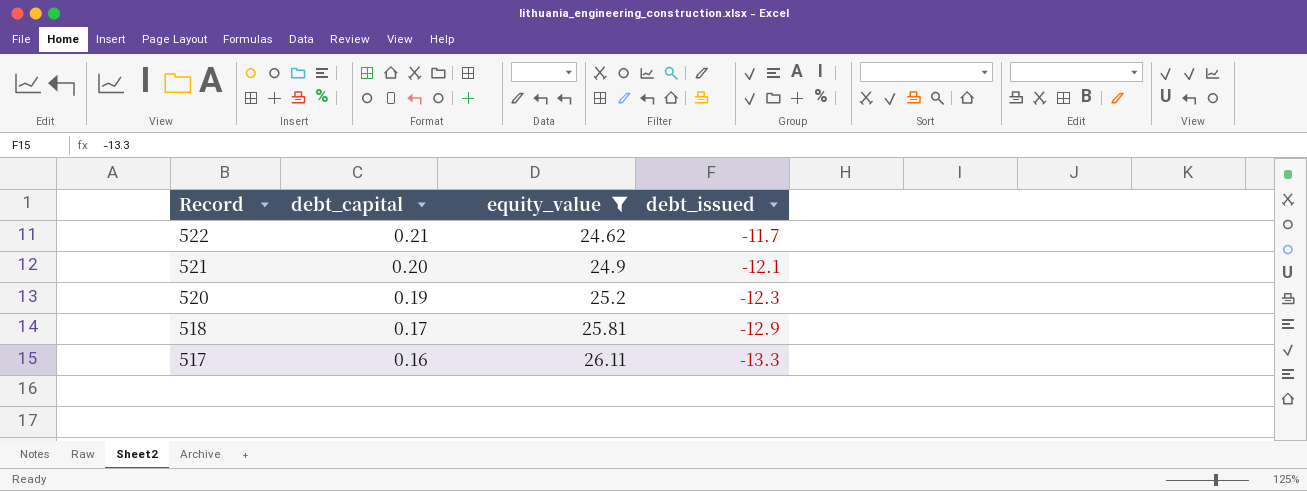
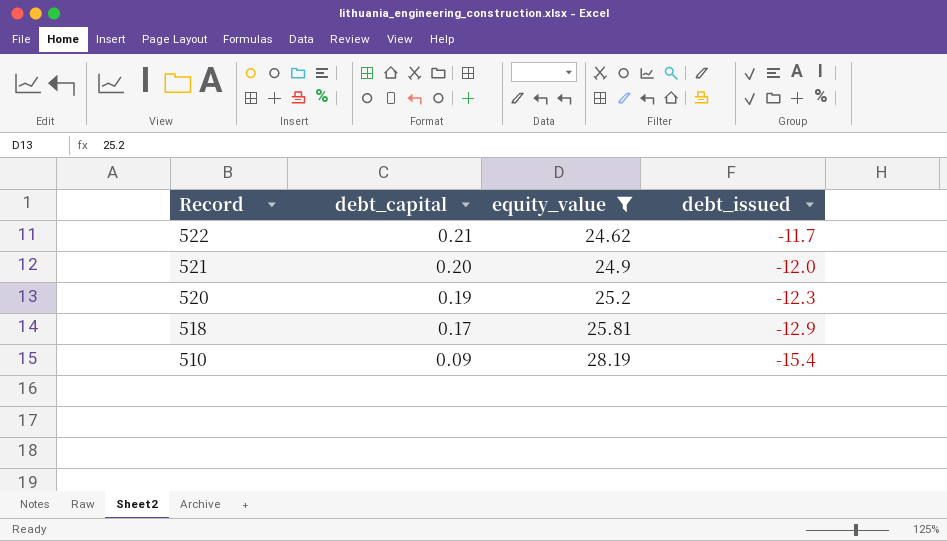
row 517: 0.16 | 26.11 | -13.3 -> none
521 | debt_issued: -12.1 -> -12.0
row 510: none -> 0.09 | 28.19 | -15.4

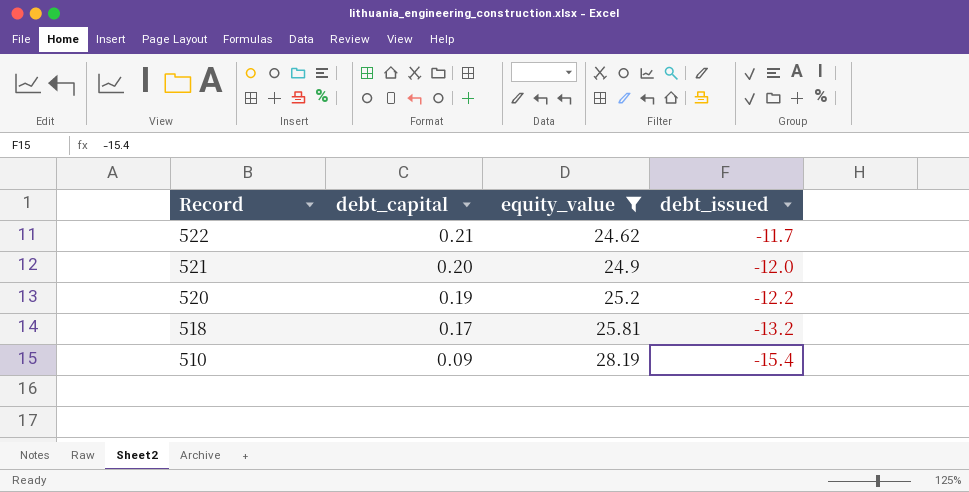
520 | debt_issued: -12.3 -> -12.2
518 | debt_issued: -12.9 -> -13.2

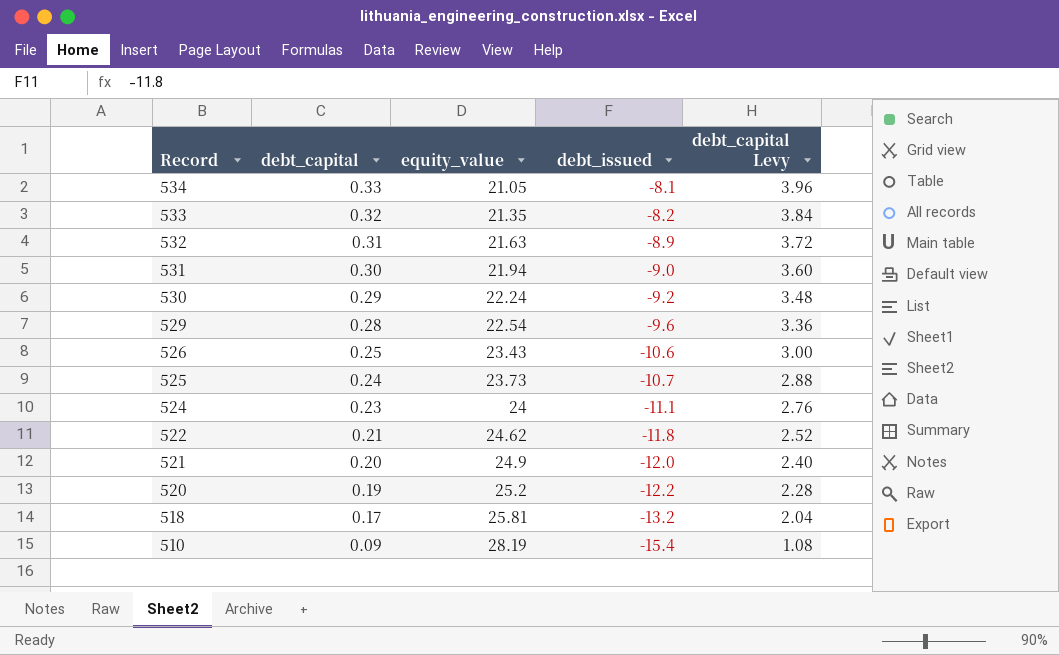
filter: equity_value >= 24.62 -> none
column debt_capital Levy | formula: none -> [debt_capital] * 12
522 | debt_issued: -11.7 -> -11.8

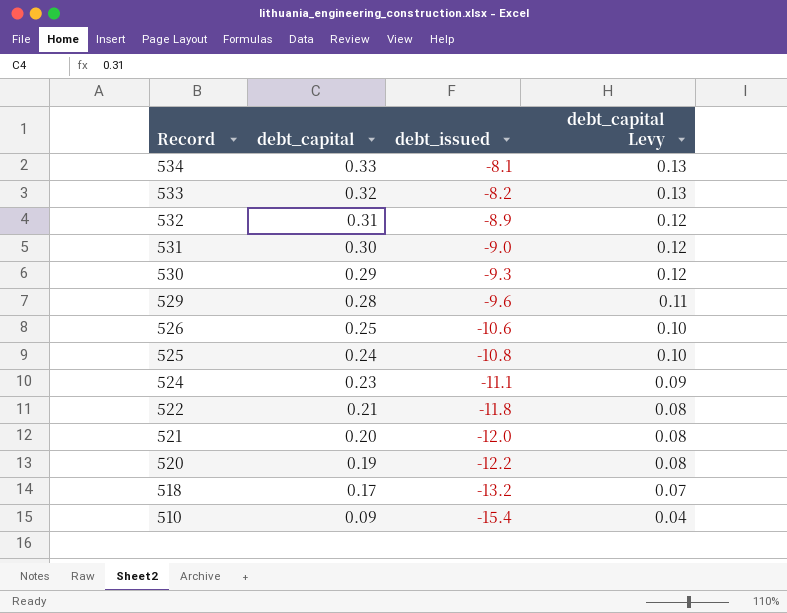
column equity_value | position: 3 -> none
column debt_capital Levy | formula: [debt_capital] * 12 -> [debt_capital] * 0.4
530 | debt_issued: -9.2 -> -9.3
525 | debt_issued: -10.7 -> -10.8

